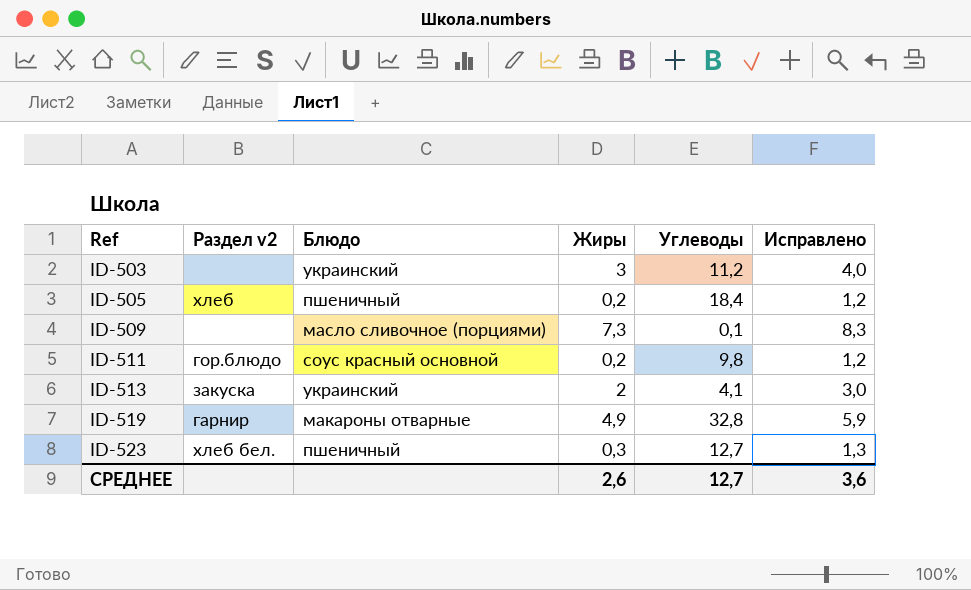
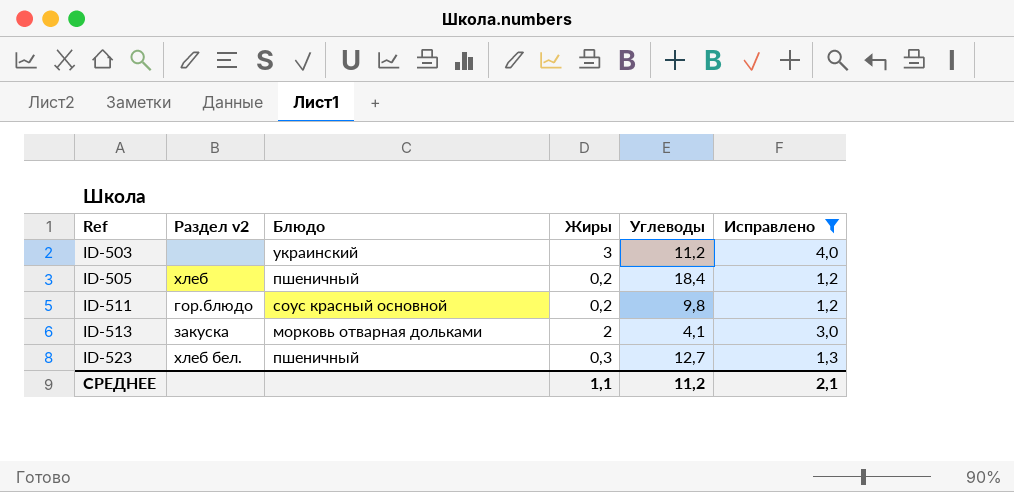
filter: none -> Исправлено <= 4,0
ID-513 | Блюдо: украинский -> морковь отварная дольками
СРЕДНЕЕ | Жиры: 2,6 -> 1,1
СРЕДНЕЕ | Углеводы: 12,7 -> 11,2
СРЕДНЕЕ | Исправлено: 3,6 -> 2,1

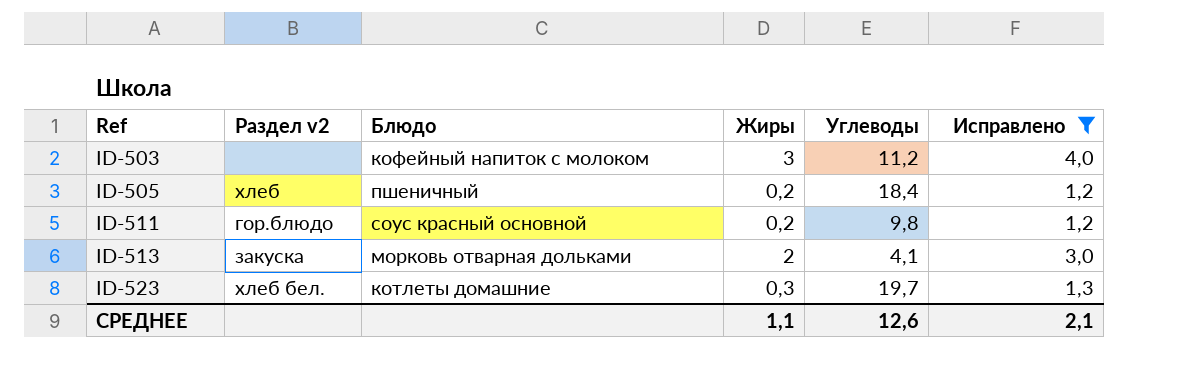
ID-503 | Блюдо: украинский -> кофейный напиток с молоком
ID-523 | Блюдо: пшеничный -> котлеты домашние
ID-523 | Углеводы: 12,7 -> 19,7
СРЕДНЕЕ | Углеводы: 11,2 -> 12,6

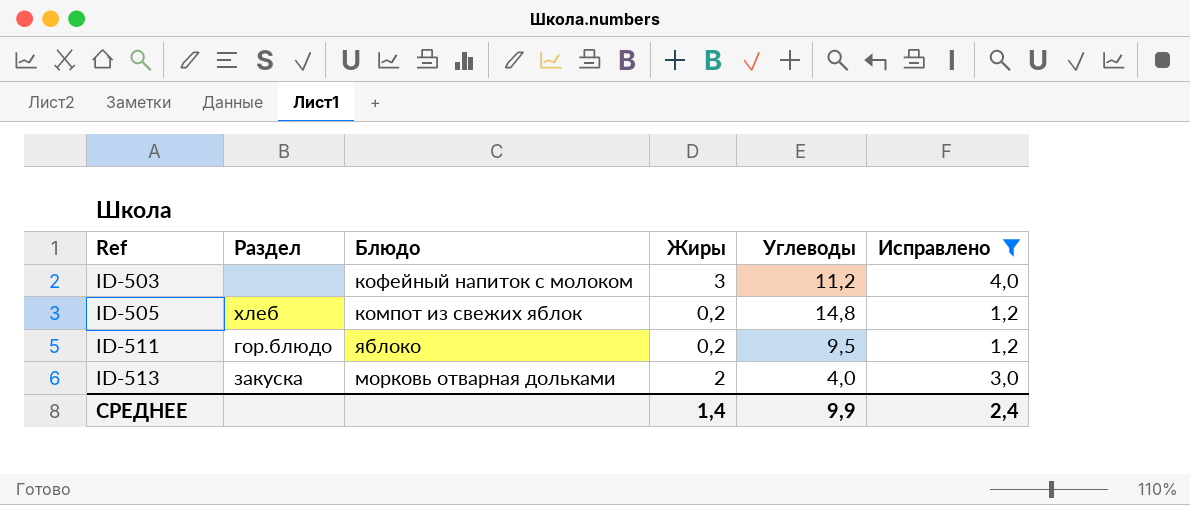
column name: Раздел v2 -> Раздел
row ID-523: хлеб бел. | котлеты домашние | 0,3 | 19,7 | 1,3 -> none
ID-505 | Блюдо: пшеничный -> компот из свежих яблок
ID-505 | Углеводы: 18,4 -> 14,8
ID-511 | Блюдо: соус красный основной -> яблоко
ID-511 | Углеводы: 9,8 -> 9,5
ID-513 | Углеводы: 4,1 -> 4,0
СРЕДНЕЕ | Жиры: 1,1 -> 1,4
СРЕДНЕЕ | Углеводы: 12,6 -> 9,9
СРЕДНЕЕ | Исправлено: 2,1 -> 2,4

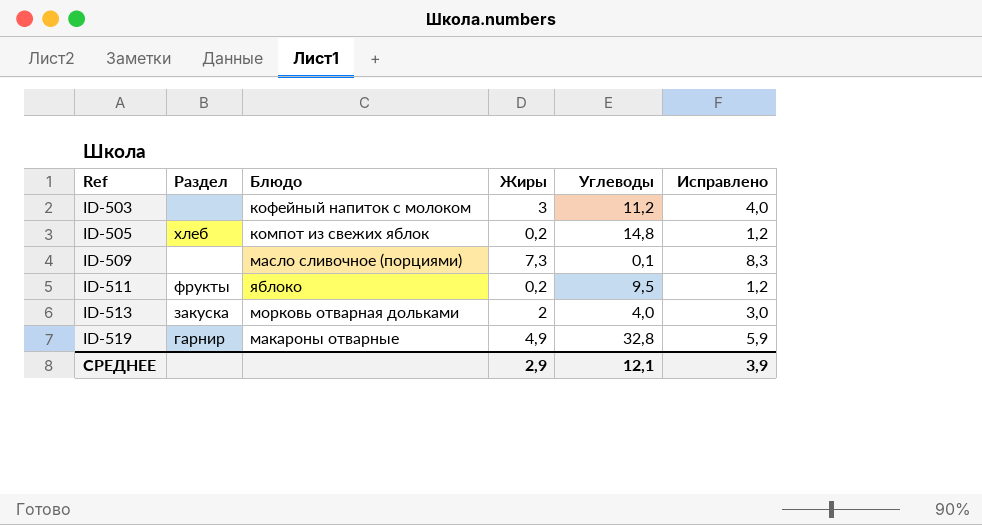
filter: Исправлено <= 4,0 -> none
ID-511 | Раздел: гор.блюдо -> фрукты
СРЕДНЕЕ | Жиры: 1,4 -> 2,9
СРЕДНЕЕ | Углеводы: 9,9 -> 12,1
СРЕДНЕЕ | Исправлено: 2,4 -> 3,9

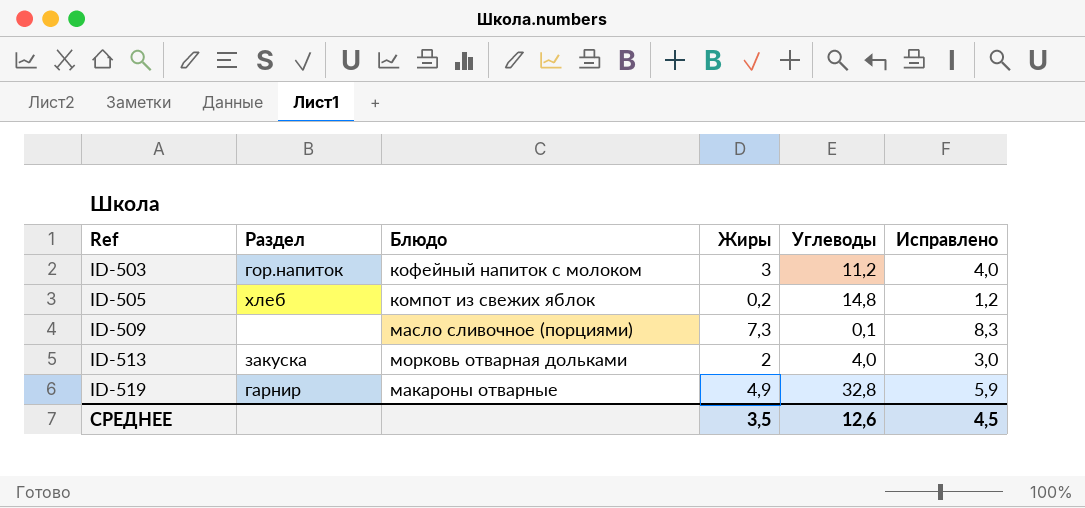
row ID-511: фрукты | яблоко | 0,2 | 9,5 | 1,2 -> none
ID-503 | Раздел: none -> гор.напиток
СРЕДНЕЕ | Жиры: 2,9 -> 3,5
СРЕДНЕЕ | Углеводы: 12,1 -> 12,6
СРЕДНЕЕ | Исправлено: 3,9 -> 4,5

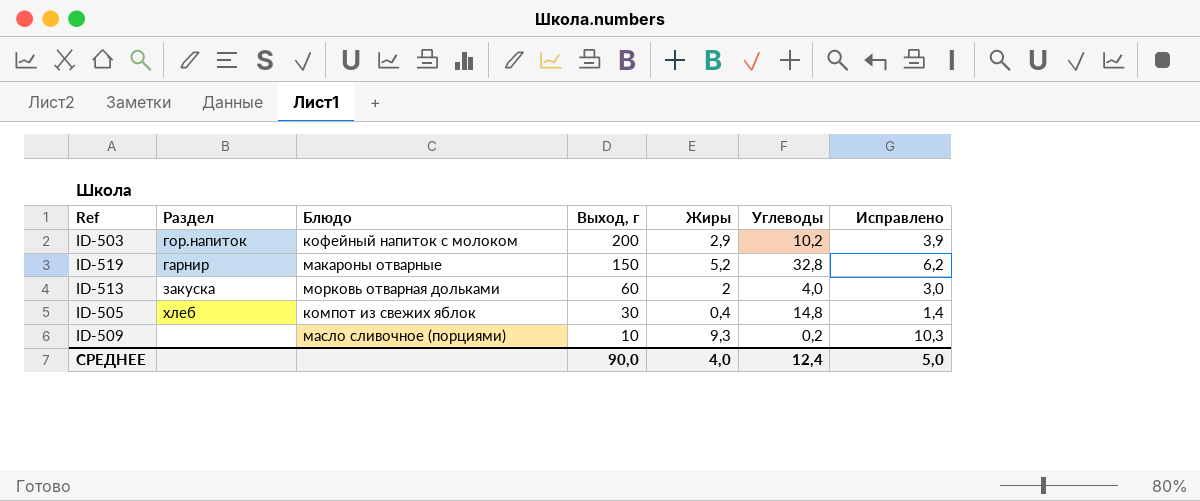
row order: Ref ascending -> Выход, г descending
column Выход, г | position: none -> 4
ID-503 | Жиры: 3 -> 2,9
ID-503 | Углеводы: 11,2 -> 10,2
ID-503 | Исправлено: 4,0 -> 3,9
ID-519 | Жиры: 4,9 -> 5,2
ID-519 | Исправлено: 5,9 -> 6,2
ID-505 | Жиры: 0,2 -> 0,4
ID-505 | Исправлено: 1,2 -> 1,4
ID-509 | Жиры: 7,3 -> 9,3
ID-509 | Углеводы: 0,1 -> 0,2
ID-509 | Исправлено: 8,3 -> 10,3
СРЕДНЕЕ | Жиры: 3,5 -> 4,0
СРЕДНЕЕ | Углеводы: 12,6 -> 12,4
СРЕДНЕЕ | Исправлено: 4,5 -> 5,0

